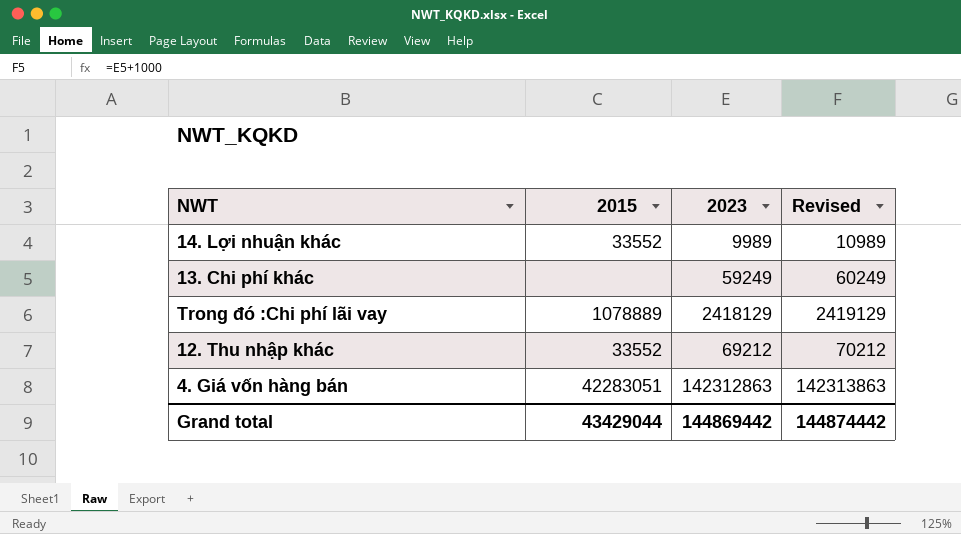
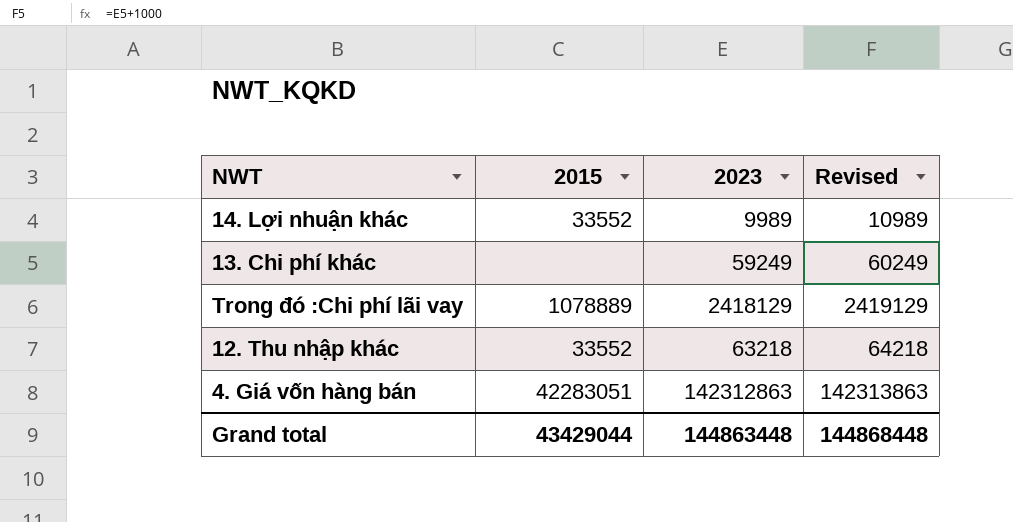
12. Thu nhập khác | 2023: 69212 -> 63218
12. Thu nhập khác | Revised: 70212 -> 64218
Grand total | 2023: 144869442 -> 144863448
Grand total | Revised: 144874442 -> 144868448

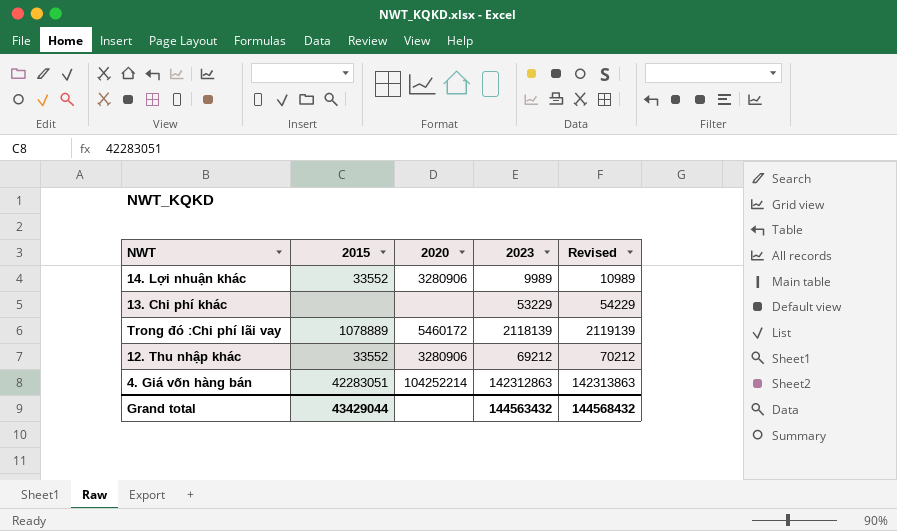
column 2020 | position: none -> 3
13. Chi phí khác | 2023: 59249 -> 53229
13. Chi phí khác | Revised: 60249 -> 54229
Trong đó :Chi phí lãi vay | 2023: 2418129 -> 2118139
Trong đó :Chi phí lãi vay | Revised: 2419129 -> 2119139
12. Thu nhập khác | 2023: 63218 -> 69212
12. Thu nhập khác | Revised: 64218 -> 70212
Grand total | 2023: 144863448 -> 144563432
Grand total | Revised: 144868448 -> 144568432

